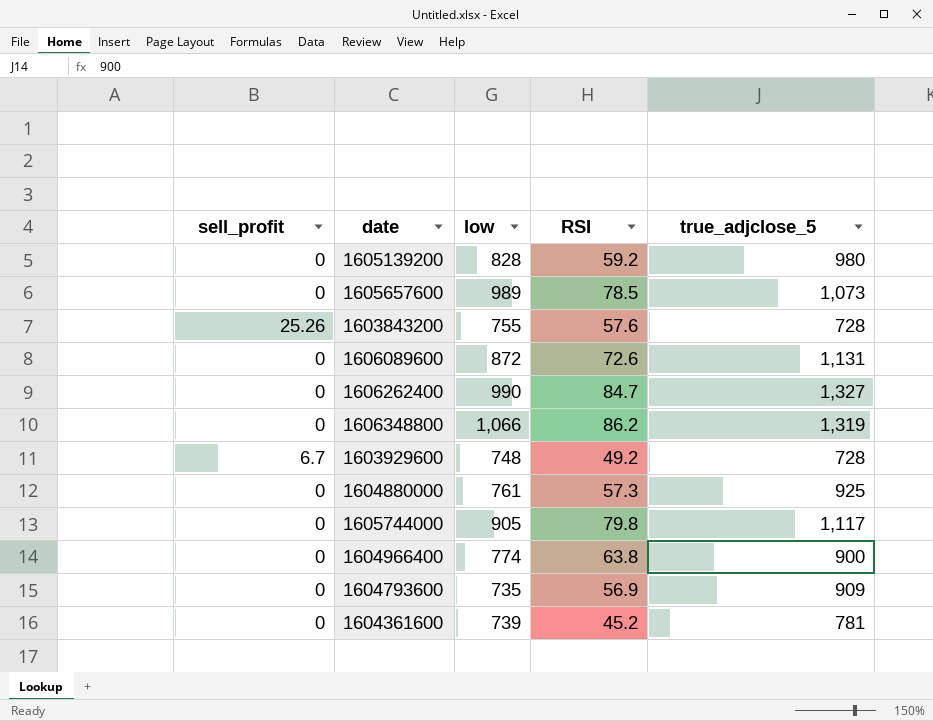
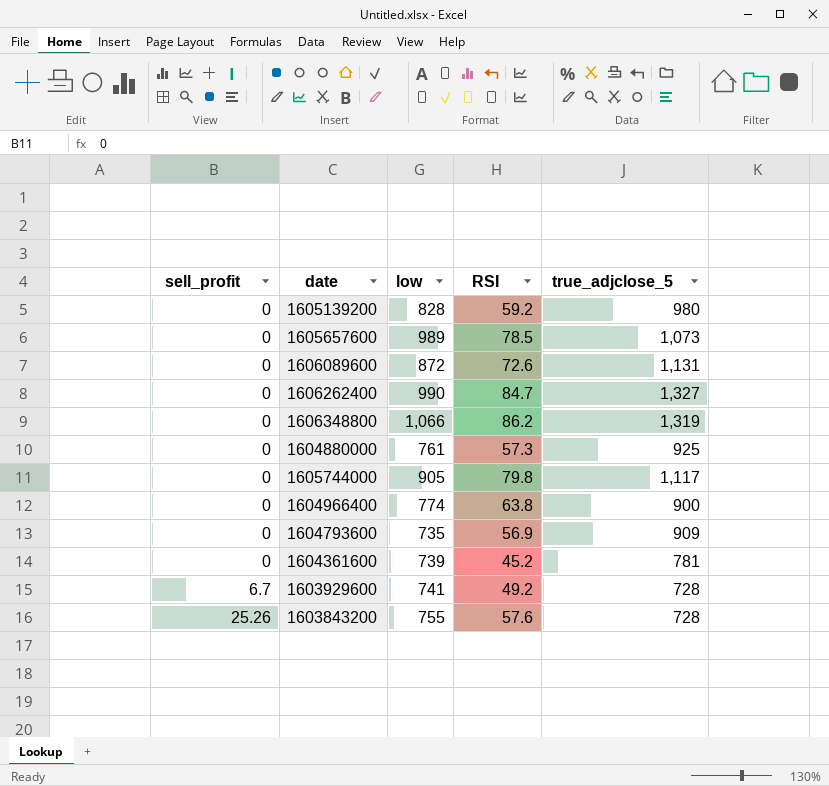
row order: none -> sell_profit ascending
1603929600 | low: 748 -> 741

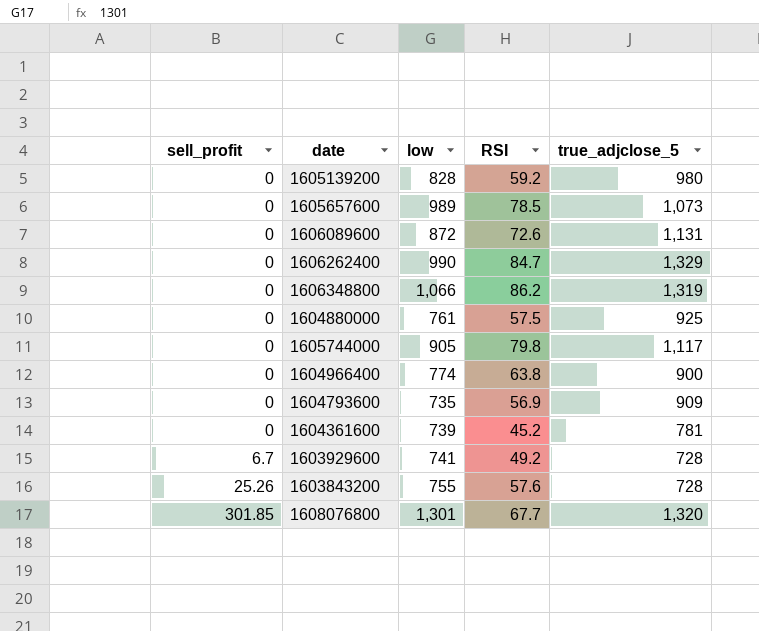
1606262400 | true_adjclose_5: 1,327 -> 1,329
1604880000 | RSI: 57.3 -> 57.5
row 1608076800: none -> 301.85 | 1,301 | 67.7 | 1,320

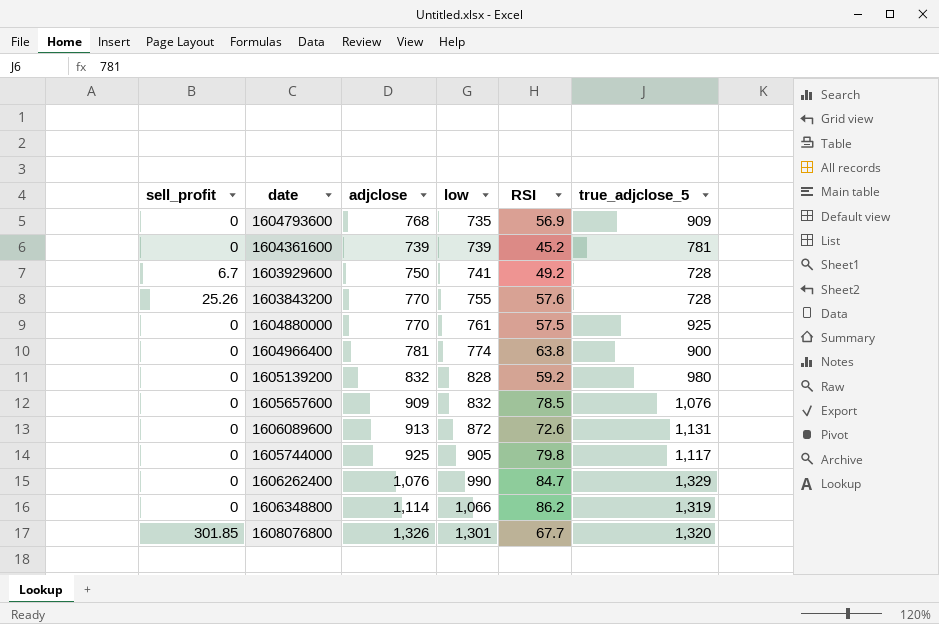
row order: sell_profit ascending -> low ascending
column adjclose | position: none -> 3
1605657600 | low: 989 -> 832
1605657600 | true_adjclose_5: 1,073 -> 1,076

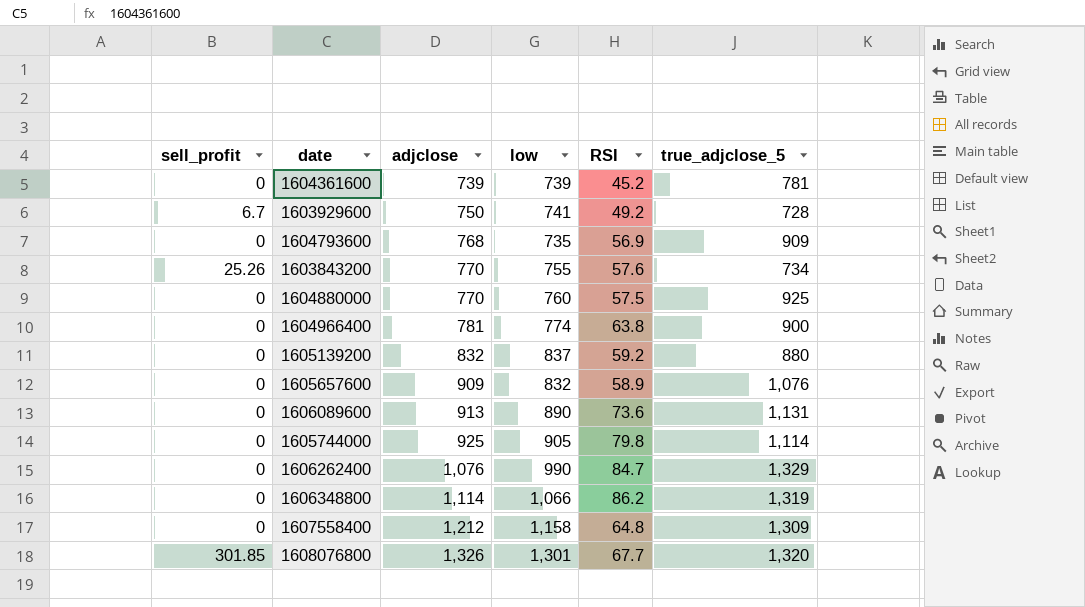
row order: low ascending -> adjclose ascending
1603843200 | true_adjclose_5: 728 -> 734
1604880000 | low: 761 -> 760
1605139200 | low: 828 -> 837
1605139200 | true_adjclose_5: 980 -> 880
1605657600 | RSI: 78.5 -> 58.9
1606089600 | low: 872 -> 890
1606089600 | RSI: 72.6 -> 73.6
1605744000 | true_adjclose_5: 1,117 -> 1,114
row 1607558400: none -> 0 | 1,212 | 1,158 | 64.8 | 1,309

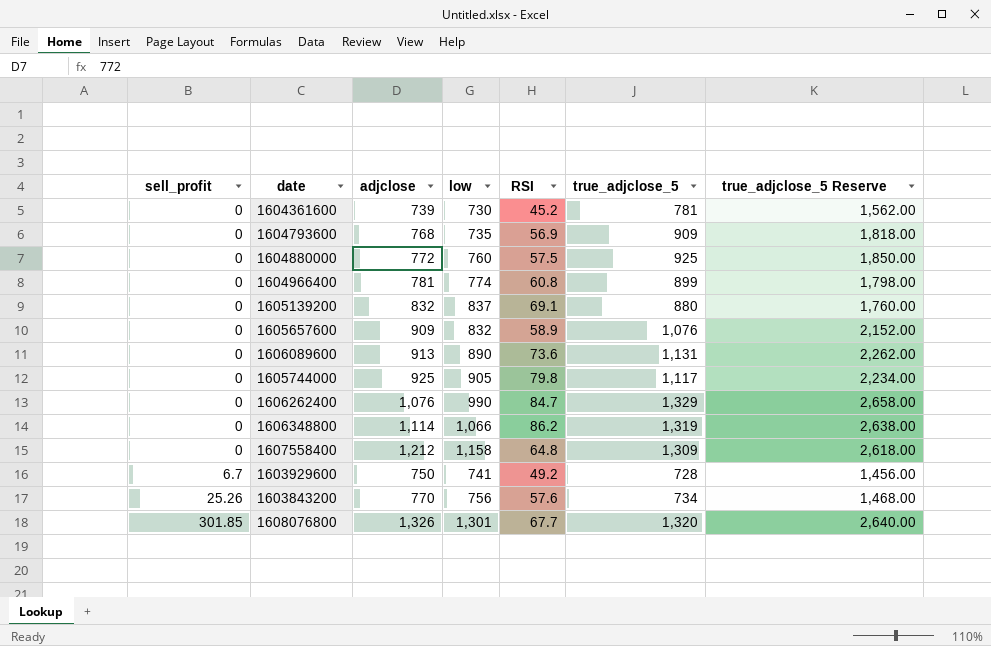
row order: adjclose ascending -> sell_profit ascending
column true_adjclose_5 Reserve | formula: none -> [true_adjclose_5] * 2
1604361600 | low: 739 -> 730
1604880000 | adjclose: 770 -> 772
1604966400 | RSI: 63.8 -> 60.8
1604966400 | true_adjclose_5: 900 -> 899
1605139200 | RSI: 59.2 -> 69.1
1605744000 | true_adjclose_5: 1,114 -> 1,117
1603843200 | low: 755 -> 756

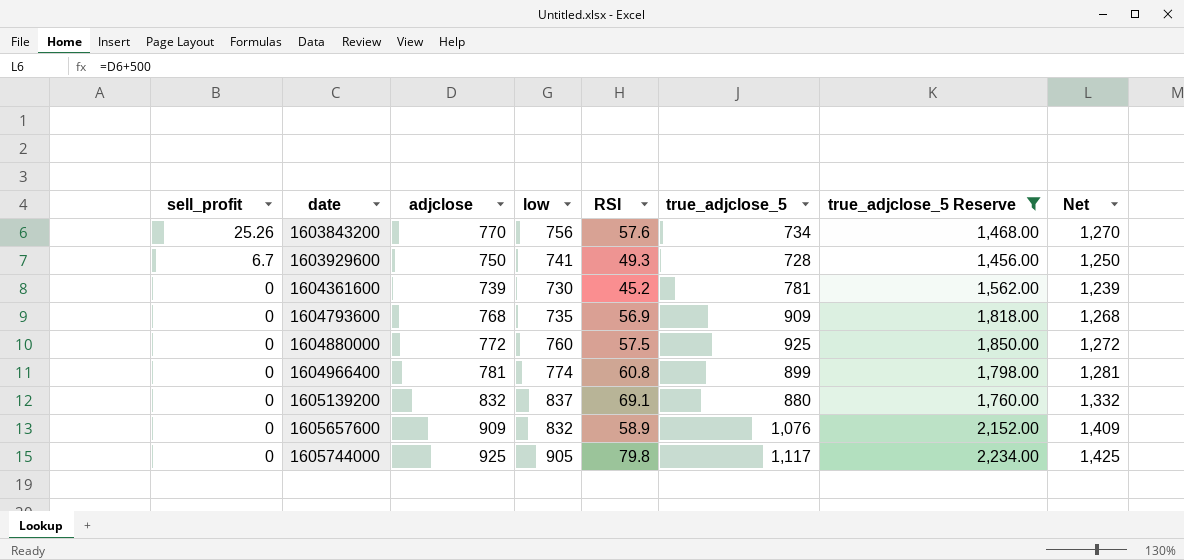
filter: none -> true_adjclose_5 Reserve <= 2,234.00
row order: sell_profit ascending -> sell_profit descending
column Net | formula: none -> [adjclose] + 500
1603929600 | RSI: 49.2 -> 49.3

